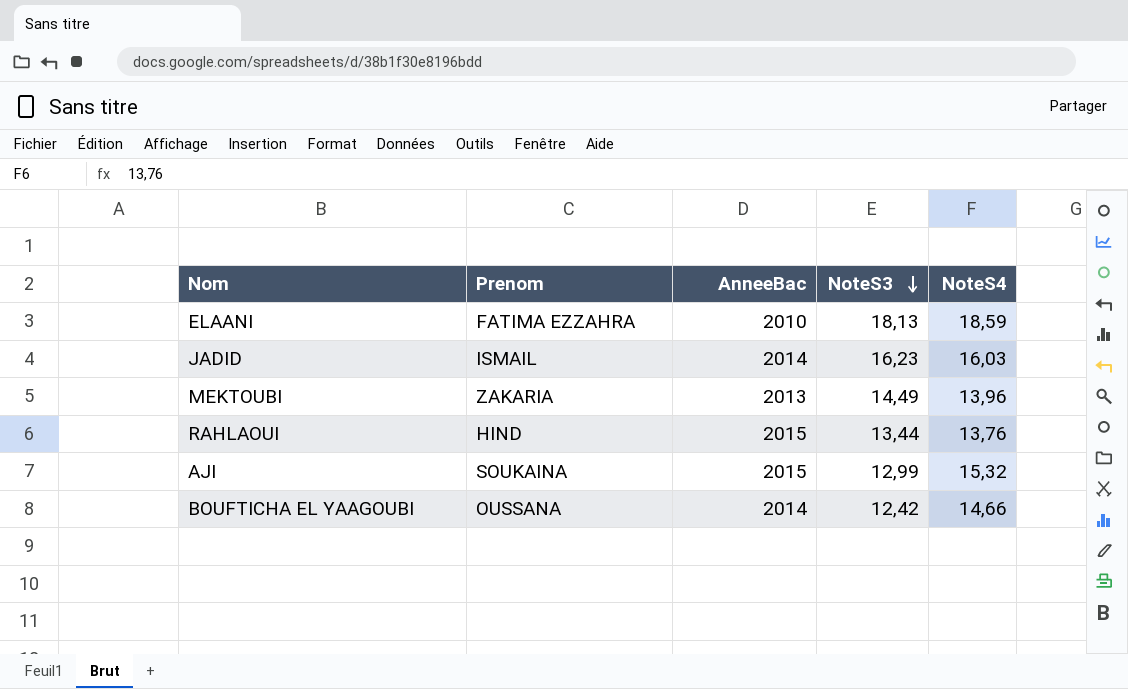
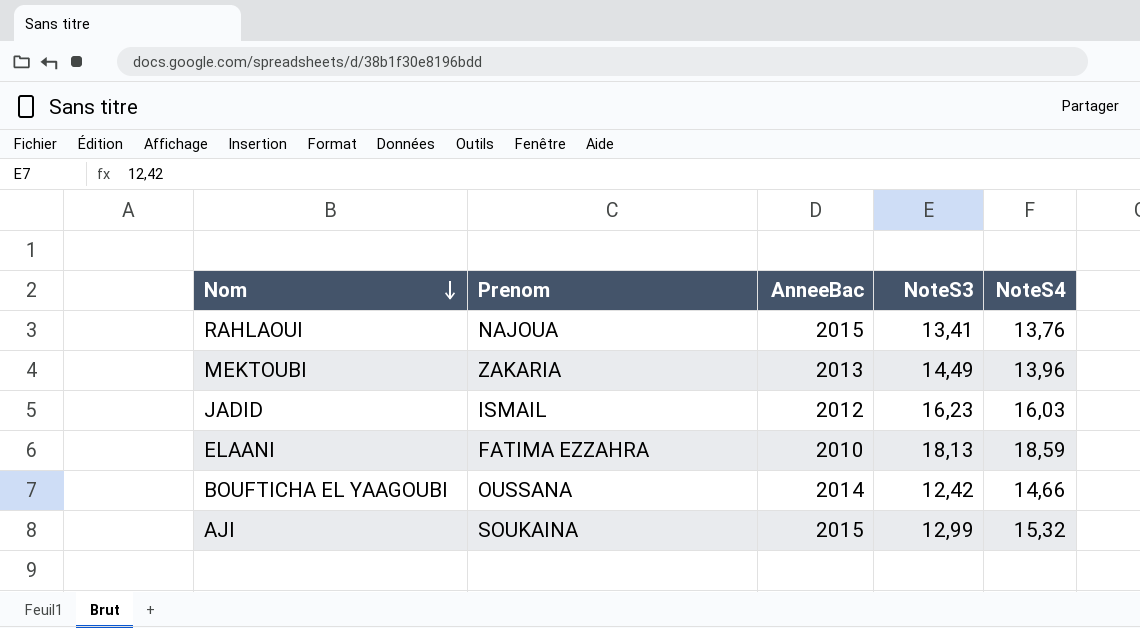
row order: NoteS3 descending -> Nom descending
RAHLAOUI | Prenom: HIND -> NAJOUA
RAHLAOUI | NoteS3: 13,44 -> 13,41
JADID | AnneeBac: 2014 -> 2012

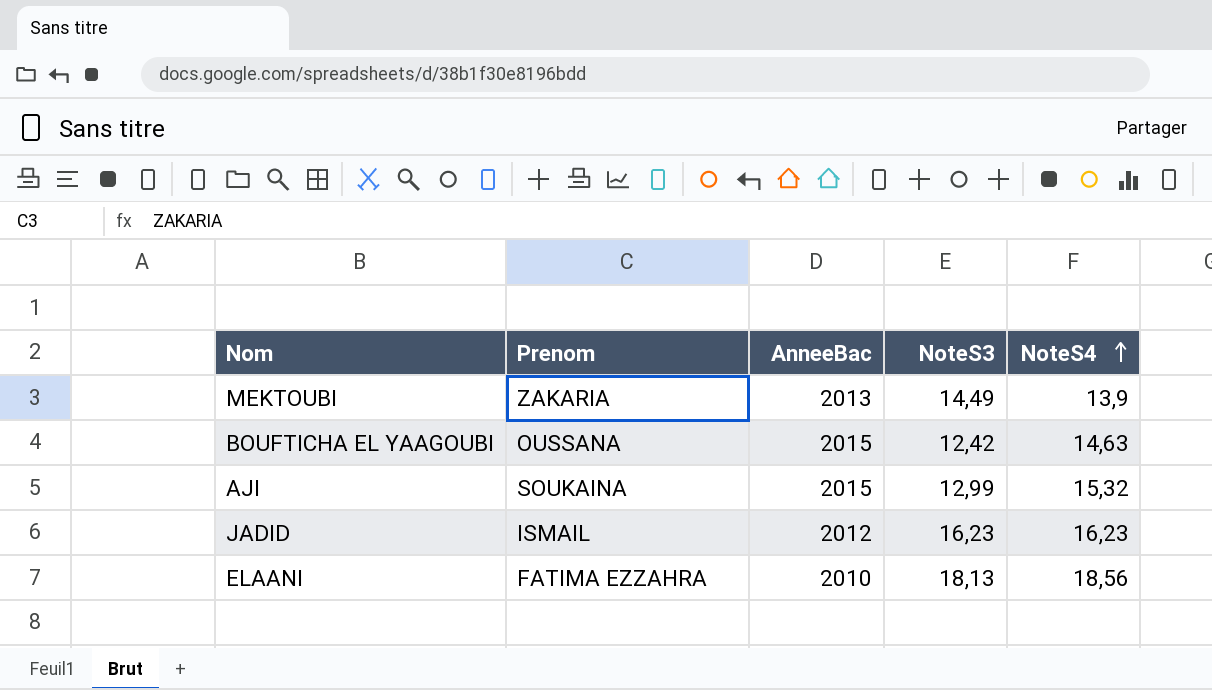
row order: Nom descending -> NoteS4 ascending
row RAHLAOUI: NAJOUA | 2015 | 13,41 | 13,76 -> none
MEKTOUBI | NoteS4: 13,96 -> 13,9
BOUFTICHA EL YAAGOUBI | AnneeBac: 2014 -> 2015
BOUFTICHA EL YAAGOUBI | NoteS4: 14,66 -> 14,63
JADID | NoteS4: 16,03 -> 16,23
ELAANI | NoteS4: 18,59 -> 18,56

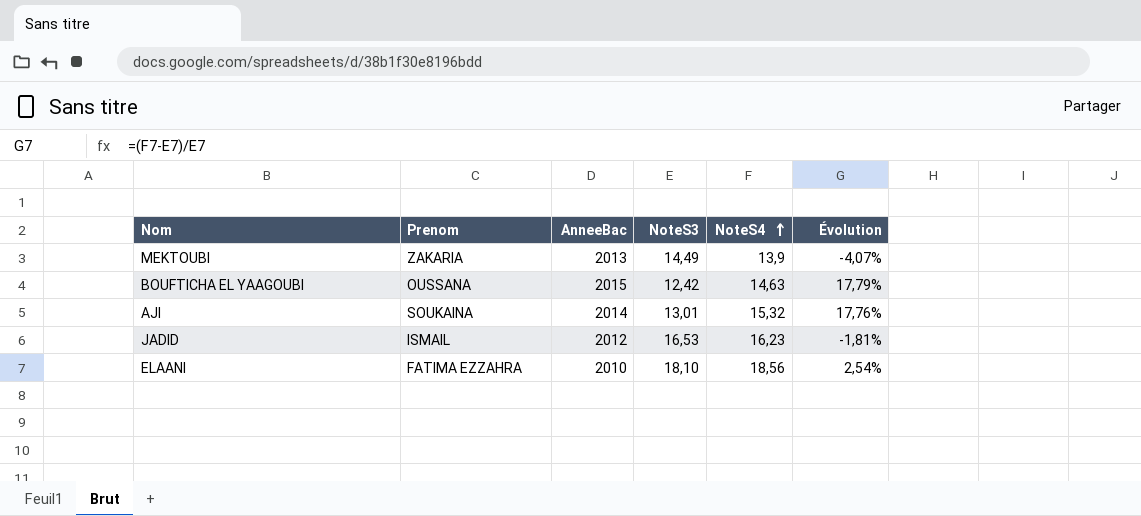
column Évolution | formula: none -> ([NoteS4] - [NoteS3]) / [NoteS3]
AJI | AnneeBac: 2015 -> 2014
AJI | NoteS3: 12,99 -> 13,01
JADID | NoteS3: 16,23 -> 16,53
ELAANI | NoteS3: 18,13 -> 18,10

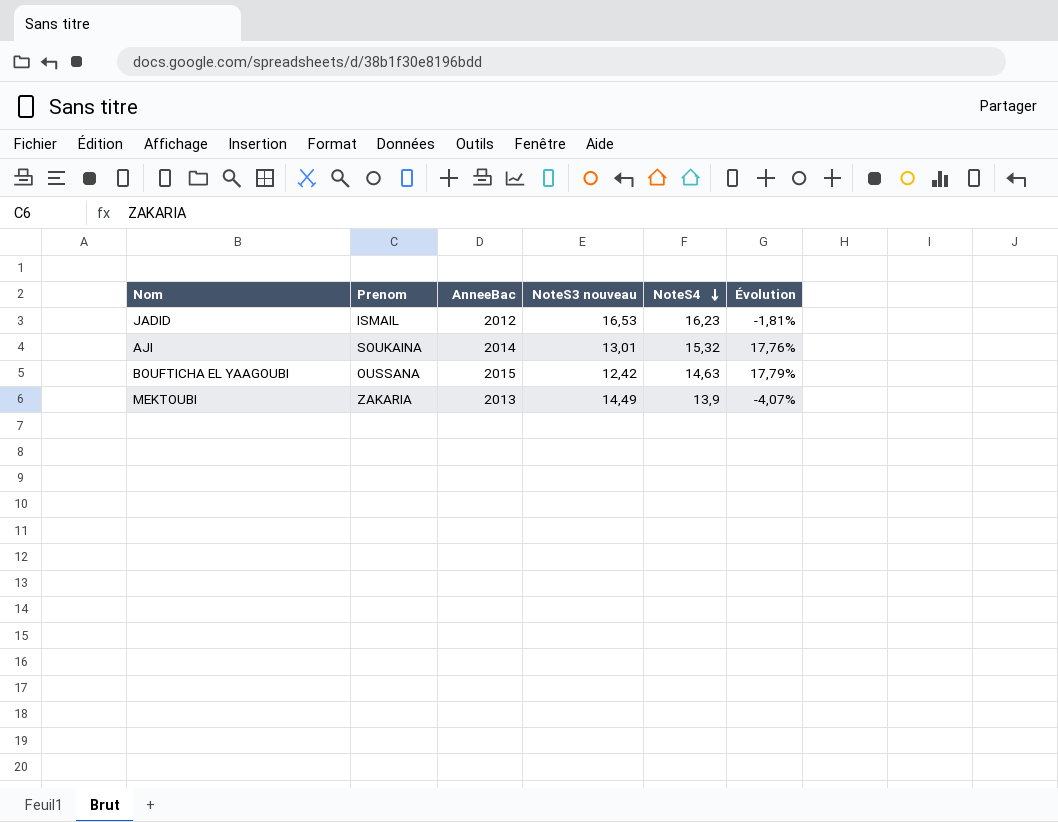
row order: NoteS4 ascending -> NoteS4 descending
column name: NoteS3 -> NoteS3 nouveau
row ELAANI: FATIMA EZZAHRA | 2010 | 18,10 | 18,56 | 2,54% -> none

